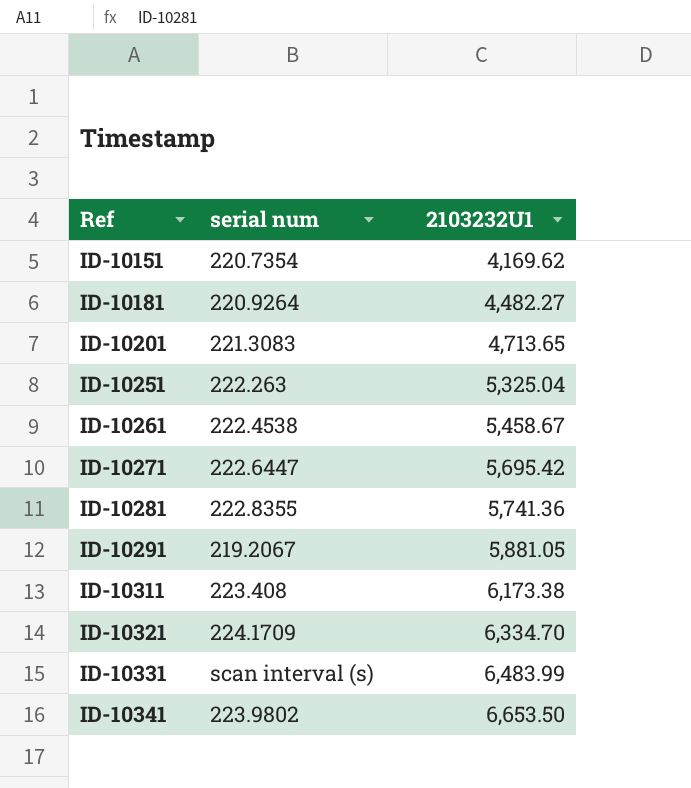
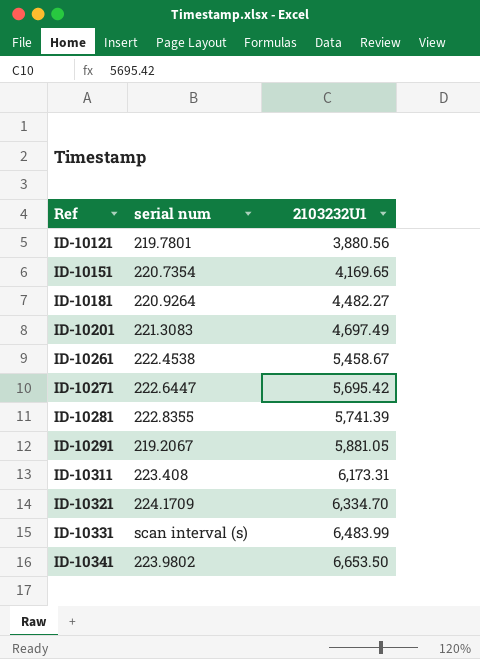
row ID-10251: 222.263 | 5,325.04 -> none
row ID-10121: none -> 219.7801 | 3,880.56
ID-10151 | 2103232U1: 4,169.62 -> 4,169.65
ID-10201 | 2103232U1: 4,713.65 -> 4,697.49
ID-10281 | 2103232U1: 5,741.36 -> 5,741.39
ID-10311 | 2103232U1: 6,173.38 -> 6,173.31

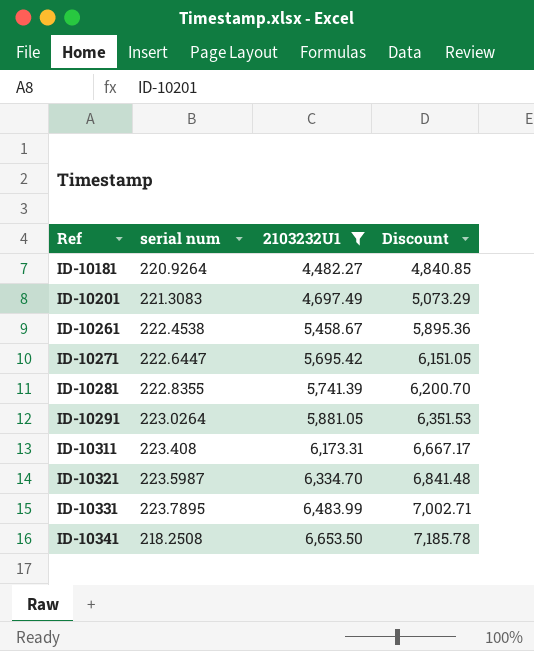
filter: none -> 2103232U1 >= 4,482.27
column Discount | formula: none -> [2103232U1] * 1.08
ID-10291 | serial num: 219.2067 -> 223.0264
ID-10321 | serial num: 224.1709 -> 223.5987
ID-10331 | serial num: scan interval (s) -> 223.7895
ID-10341 | serial num: 223.9802 -> 218.2508

